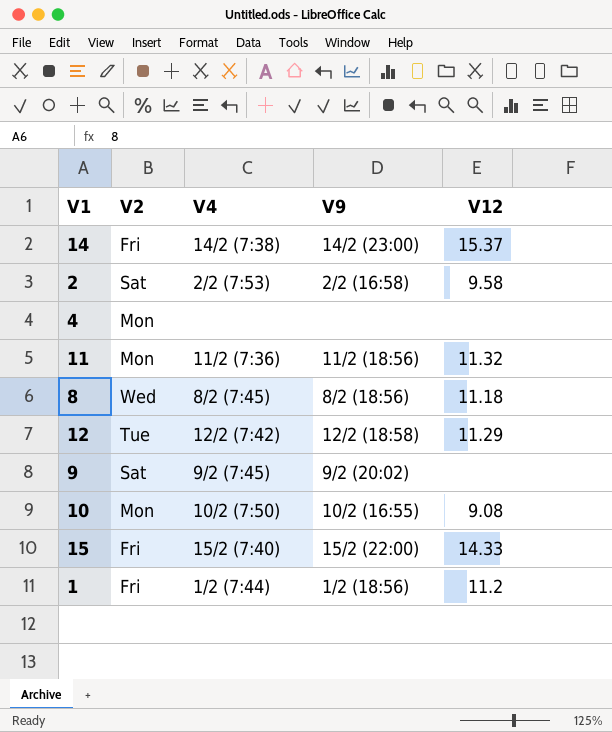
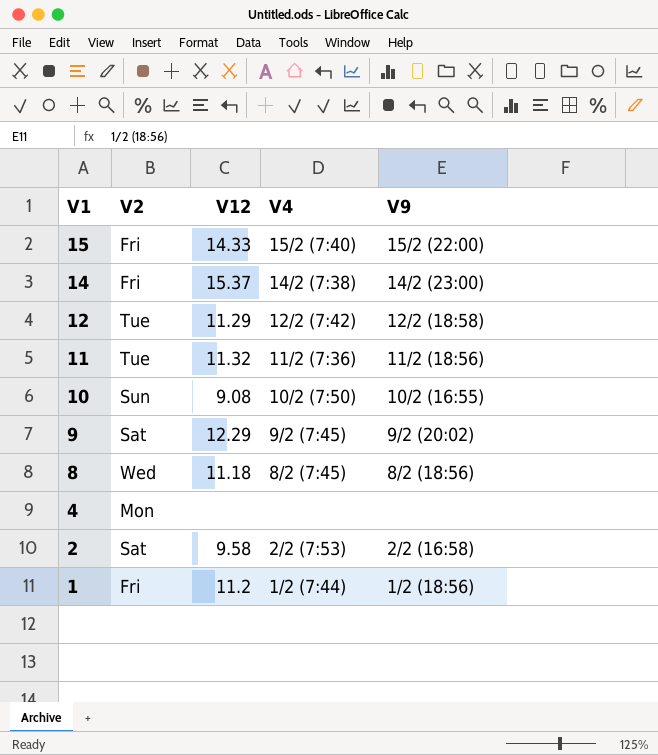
row order: none -> V1 descending
column V12 | position: 5 -> 3
11 | V2: Mon -> Tue
10 | V2: Mon -> Sun
9 | V12: none -> 12.29

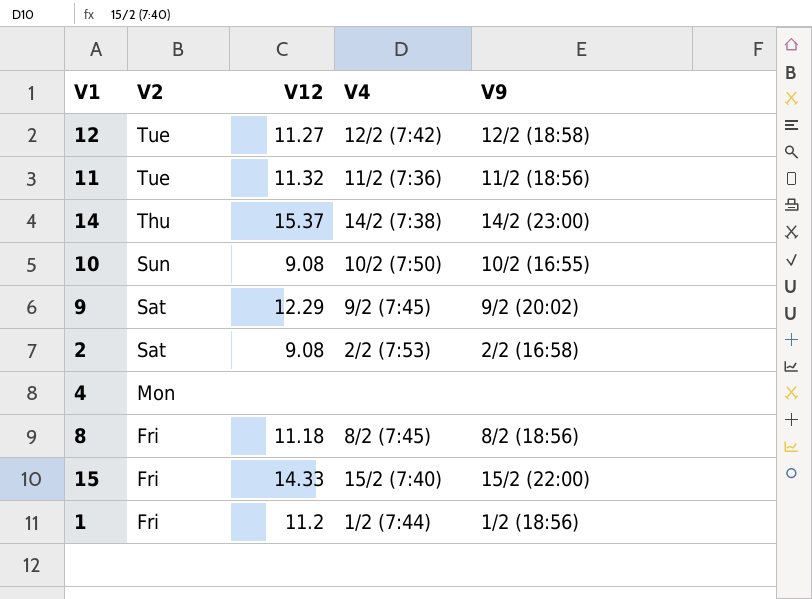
row order: V1 descending -> V2 descending
12 | V12: 11.29 -> 11.27
14 | V2: Fri -> Thu
2 | V12: 9.58 -> 9.08
8 | V2: Wed -> Fri

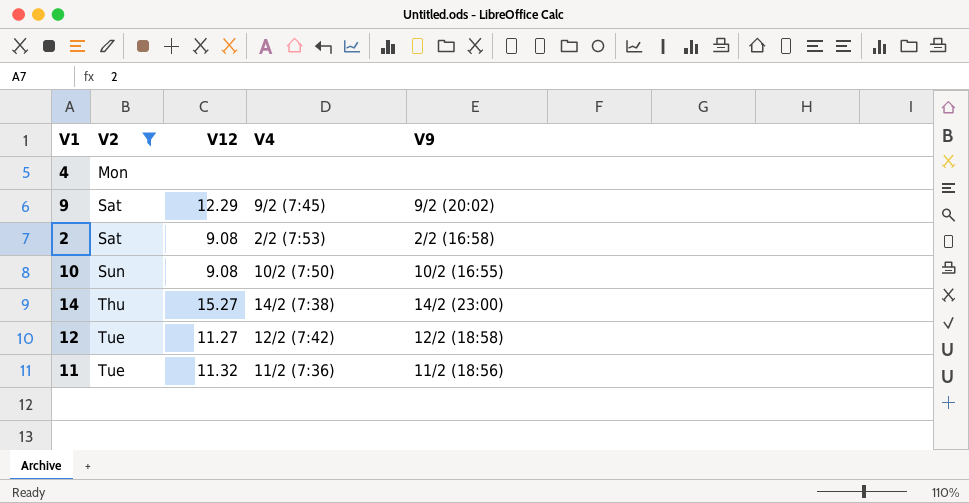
filter: none -> V2 != Fri
row order: V2 descending -> V2 ascending
14 | V12: 15.37 -> 15.27

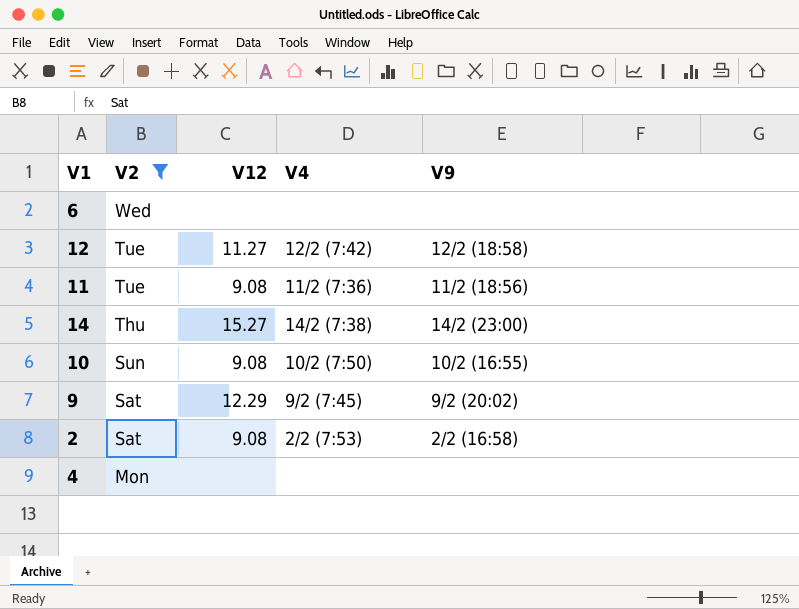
row order: V2 ascending -> V2 descending
row 6: none -> Wed | none | none | none
11 | V12: 11.32 -> 9.08

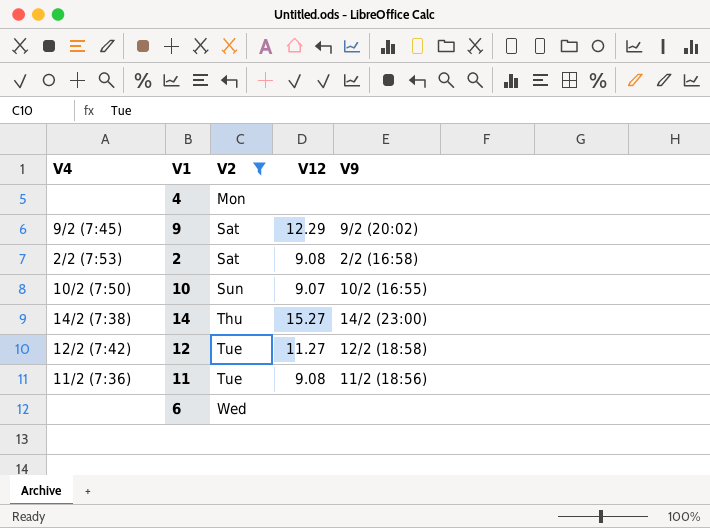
row order: V2 descending -> V2 ascending
column V4 | position: 4 -> 1
10 | V12: 9.08 -> 9.07

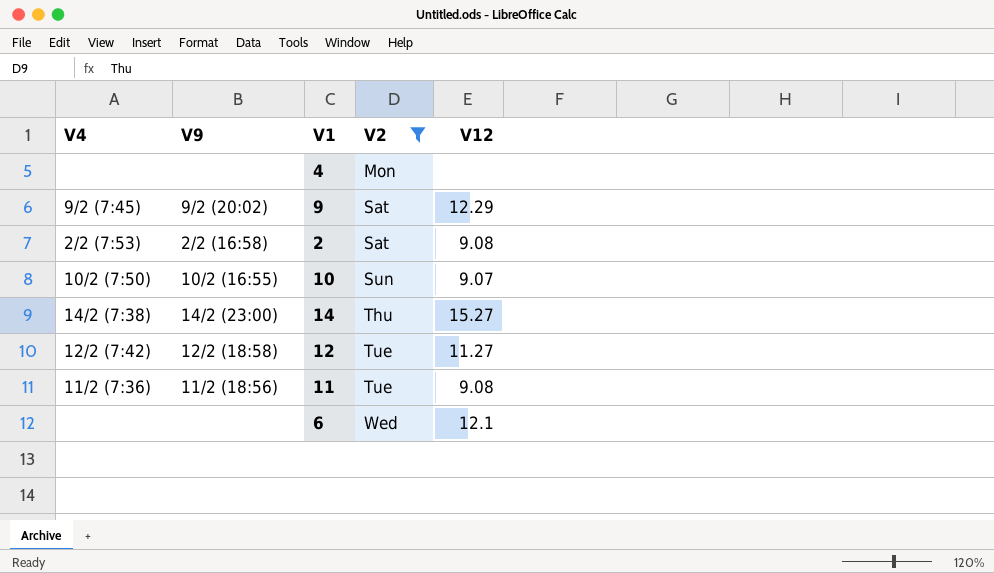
column V9 | position: 5 -> 2
6 | V12: none -> 12.1

